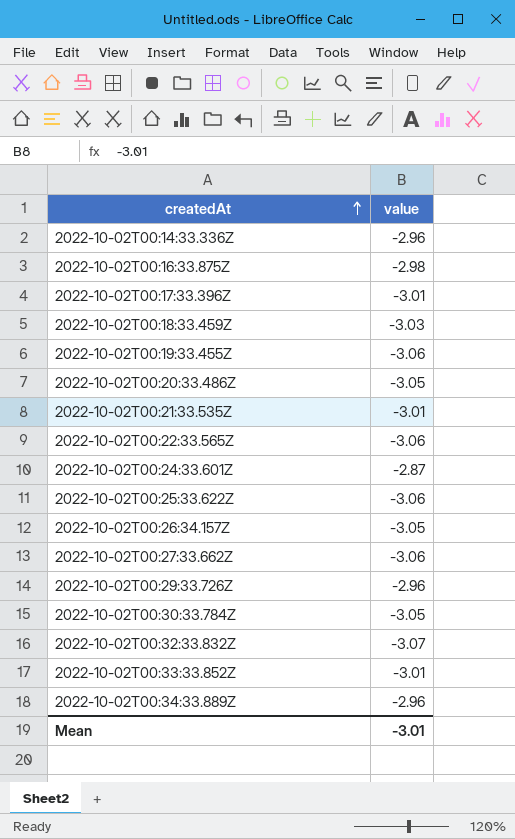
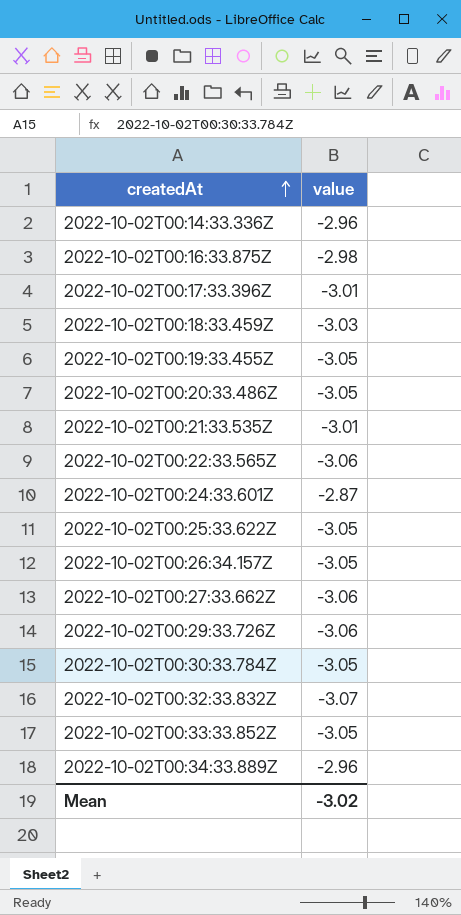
2022-10-02T00:19:33.455Z | value: -3.06 -> -3.05
2022-10-02T00:25:33.622Z | value: -3.06 -> -3.05
2022-10-02T00:29:33.726Z | value: -2.96 -> -3.06
2022-10-02T00:33:33.852Z | value: -3.01 -> -3.05
Mean | value: -3.01 -> -3.02

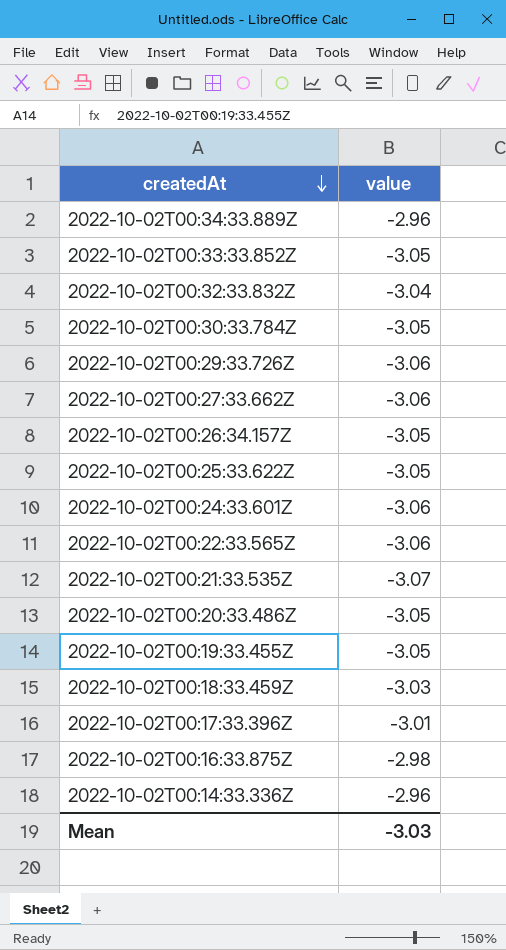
row order: createdAt ascending -> createdAt descending
2022-10-02T00:32:33.832Z | value: -3.07 -> -3.04
2022-10-02T00:24:33.601Z | value: -2.87 -> -3.06
2022-10-02T00:21:33.535Z | value: -3.01 -> -3.07
Mean | value: -3.02 -> -3.03

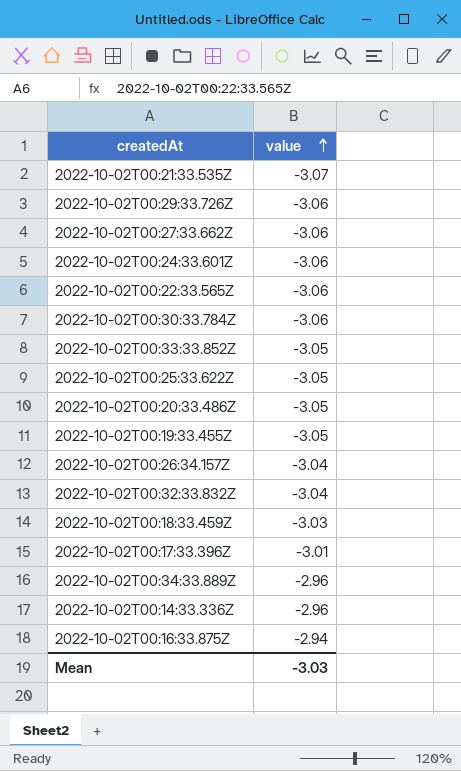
row order: createdAt descending -> value ascending
2022-10-02T00:30:33.784Z | value: -3.05 -> -3.06
2022-10-02T00:26:34.157Z | value: -3.05 -> -3.04
2022-10-02T00:16:33.875Z | value: -2.98 -> -2.94

